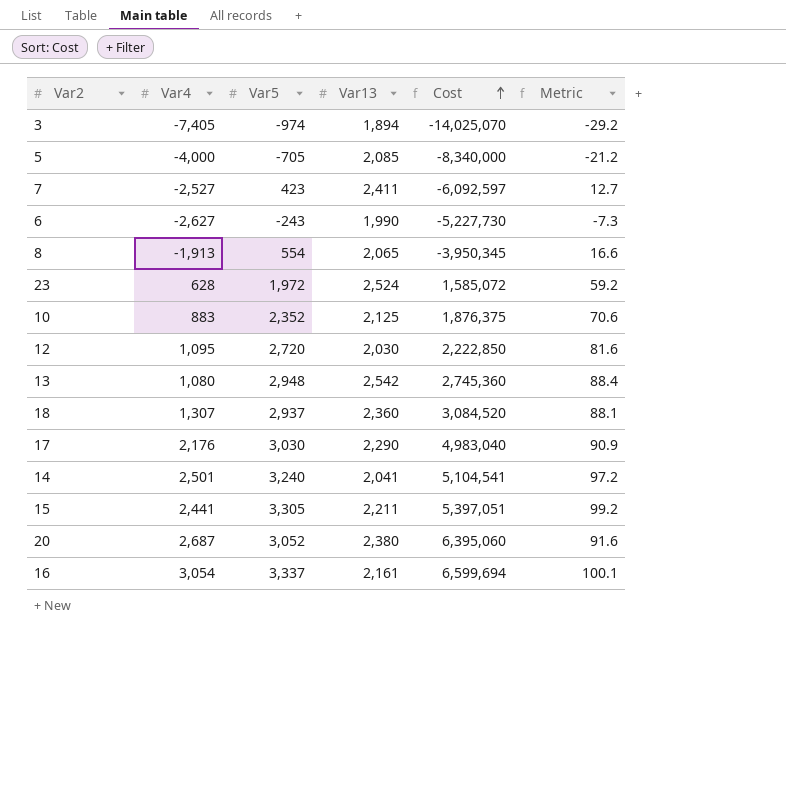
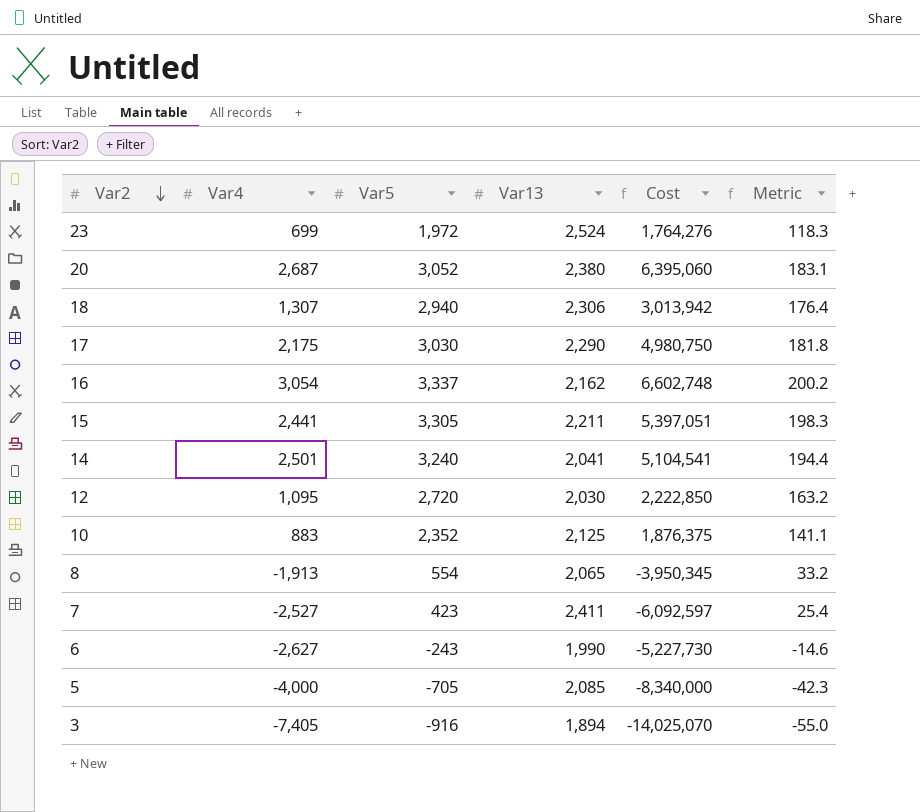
row order: Cost ascending -> Var2 descending
column Metric | formula: [Var5] * 0.03 -> [Var5] * 0.06
row 13: 1,080 | 2,948 | 2,542 | 2,745,360 | 88.4 -> none
23 | Var4: 628 -> 699
23 | Cost: 1,585,072 -> 1,764,276
18 | Var5: 2,937 -> 2,940
18 | Var13: 2,360 -> 2,306
18 | Cost: 3,084,520 -> 3,013,942
17 | Var4: 2,176 -> 2,175
17 | Cost: 4,983,040 -> 4,980,750
16 | Var13: 2,161 -> 2,162
16 | Cost: 6,599,694 -> 6,602,748
3 | Var5: -974 -> -916

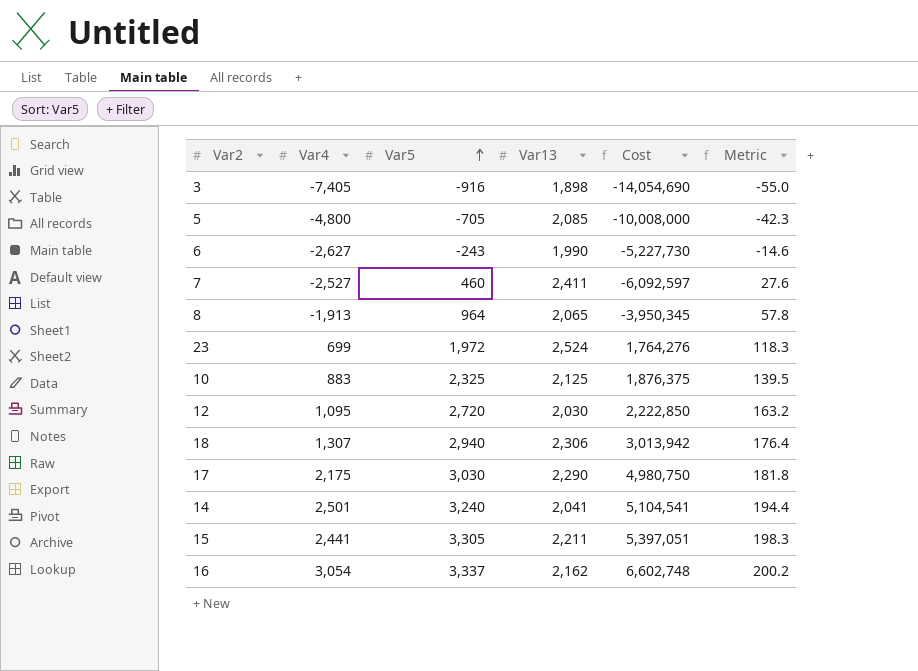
row order: Var2 descending -> Var5 ascending
row 20: 2,687 | 3,052 | 2,380 | 6,395,060 | 183.1 -> none
3 | Var13: 1,894 -> 1,898
3 | Cost: -14,025,070 -> -14,054,690
5 | Var4: -4,000 -> -4,800
5 | Cost: -8,340,000 -> -10,008,000
7 | Var5: 423 -> 460
7 | Metric: 25.4 -> 27.6
8 | Var5: 554 -> 964
8 | Metric: 33.2 -> 57.8
10 | Var5: 2,352 -> 2,325
10 | Metric: 141.1 -> 139.5

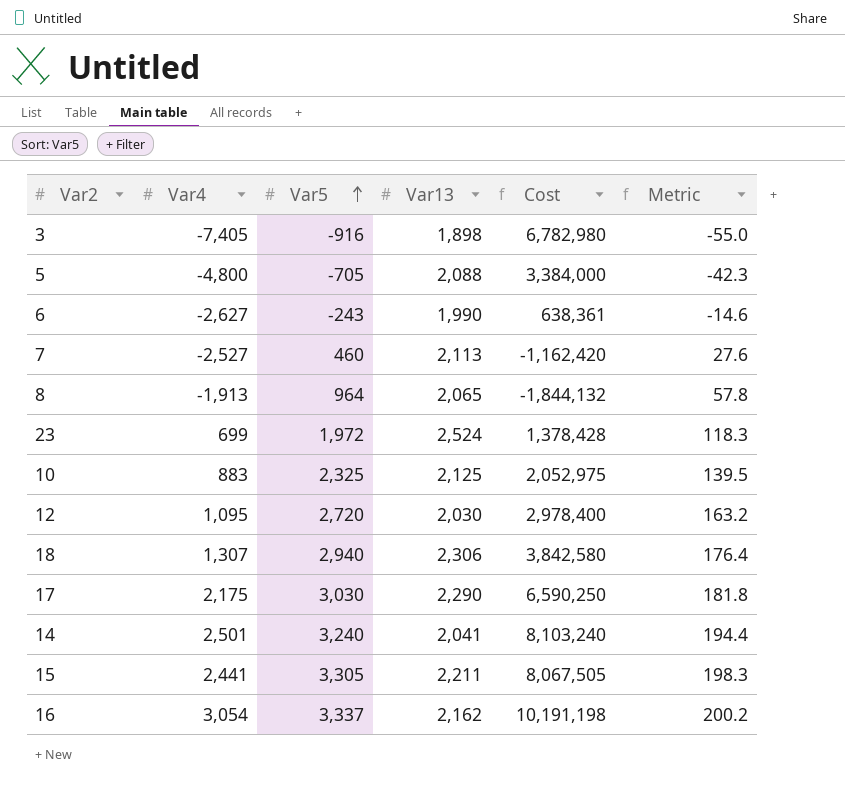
column Cost | formula: [Var4] * [Var13] -> [Var4] * [Var5]
5 | Var13: 2,085 -> 2,088
7 | Var13: 2,411 -> 2,113

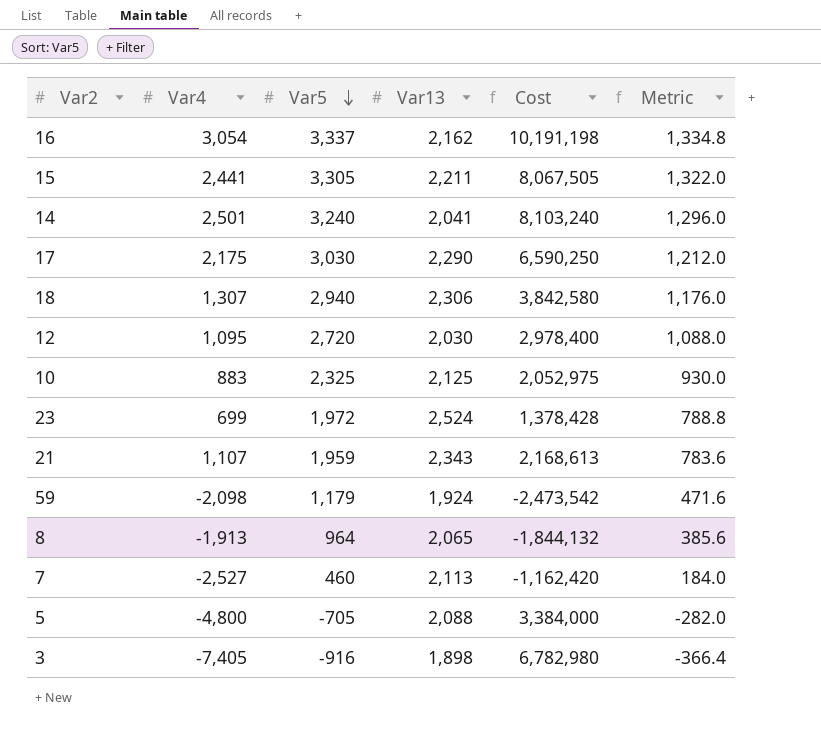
row order: Var5 ascending -> Var5 descending
column Metric | formula: [Var5] * 0.06 -> [Var5] * 0.4
row 6: -2,627 | -243 | 1,990 | 638,361 | -14.6 -> none
row 21: none -> 1,107 | 1,959 | 2,343 | 2,168,613 | 783.6
row 59: none -> -2,098 | 1,179 | 1,924 | -2,473,542 | 471.6

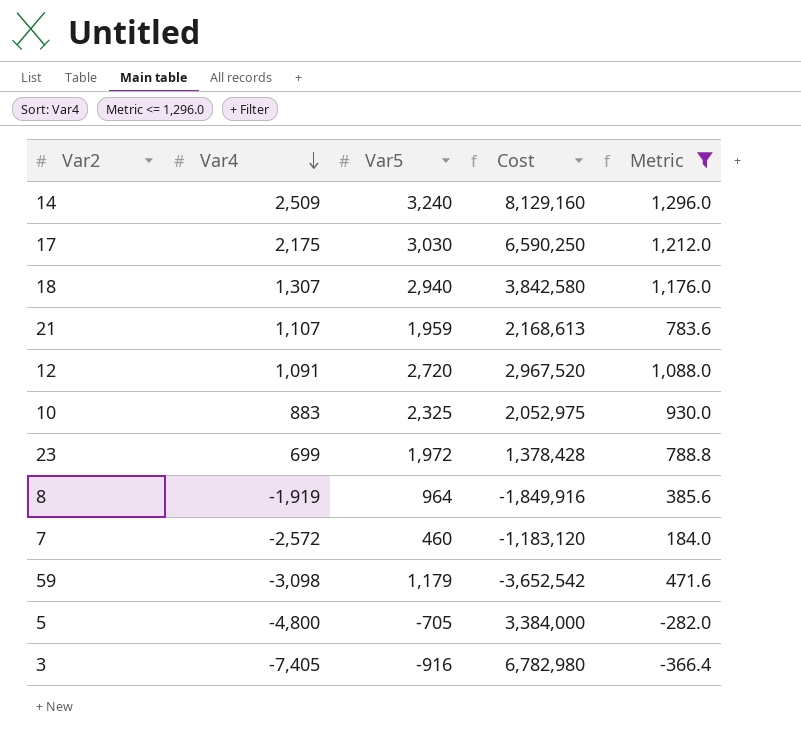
filter: none -> Metric <= 1,296.0
row order: Var5 descending -> Var4 descending
column Var13 | position: 4 -> none
14 | Var4: 2,501 -> 2,509
14 | Cost: 8,103,240 -> 8,129,160
12 | Var4: 1,095 -> 1,091
12 | Cost: 2,978,400 -> 2,967,520
8 | Var4: -1,913 -> -1,919
8 | Cost: -1,844,132 -> -1,849,916
7 | Var4: -2,527 -> -2,572
7 | Cost: -1,162,420 -> -1,183,120
59 | Var4: -2,098 -> -3,098
59 | Cost: -2,473,542 -> -3,652,542

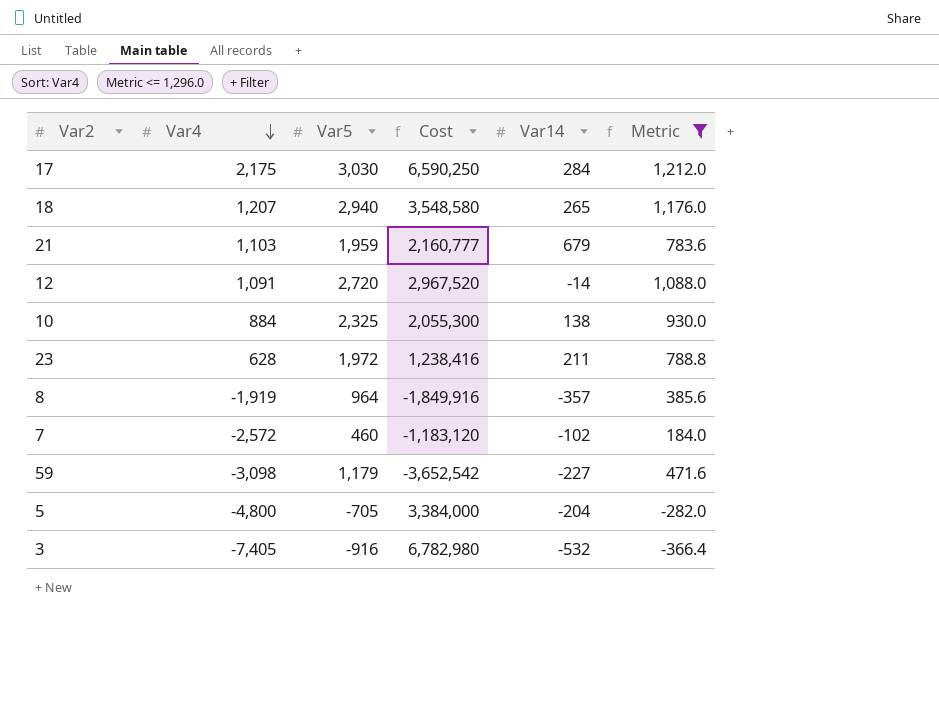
column Var14 | position: none -> 5
row 14: 2,509 | 3,240 | 8,129,160 | 1,296.0 -> none
18 | Var4: 1,307 -> 1,207
18 | Cost: 3,842,580 -> 3,548,580
21 | Var4: 1,107 -> 1,103
21 | Cost: 2,168,613 -> 2,160,777
10 | Var4: 883 -> 884
10 | Cost: 2,052,975 -> 2,055,300
23 | Var4: 699 -> 628
23 | Cost: 1,378,428 -> 1,238,416

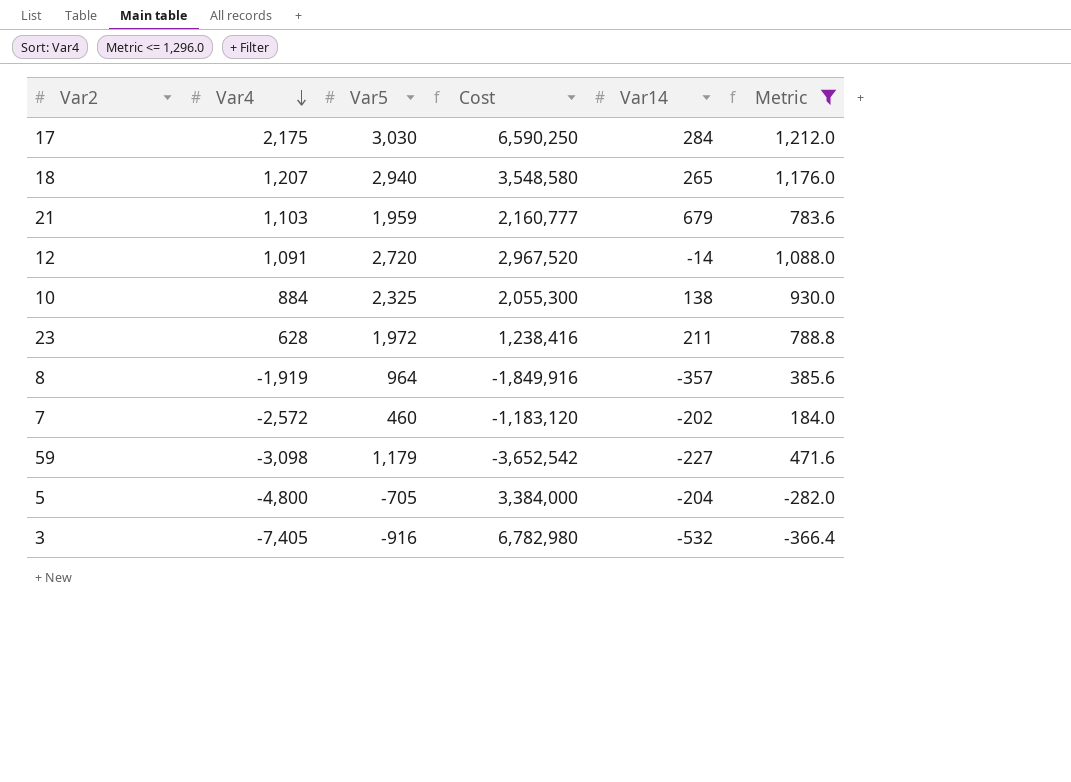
7 | Var14: -102 -> -202

